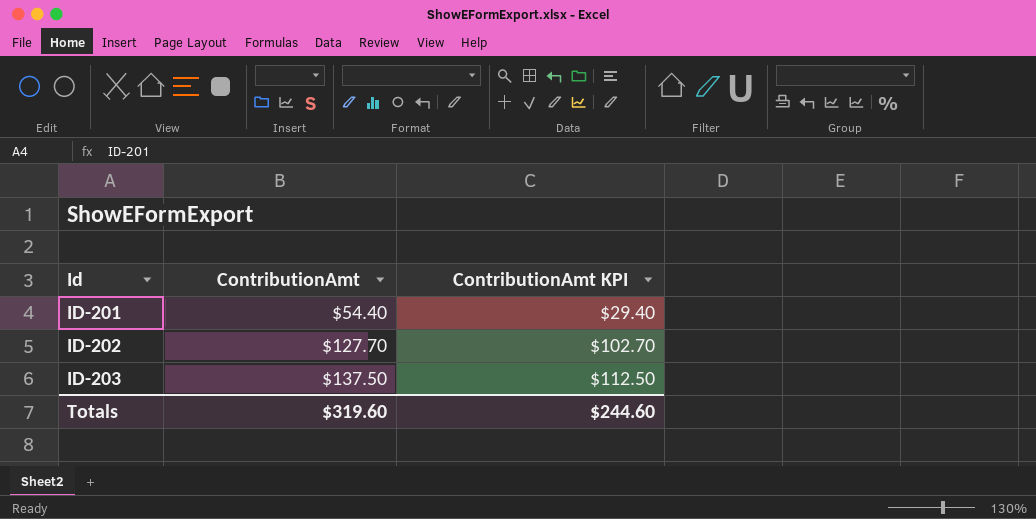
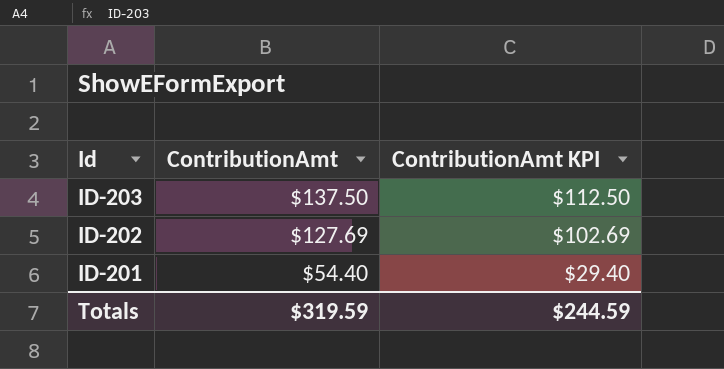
row order: Id ascending -> Id descending
ID-202 | ContributionAmt: $127.70 -> $127.69
ID-202 | ContributionAmt KPI: $102.70 -> $102.69
Totals | ContributionAmt: $319.60 -> $319.59
Totals | ContributionAmt KPI: $244.60 -> $244.59

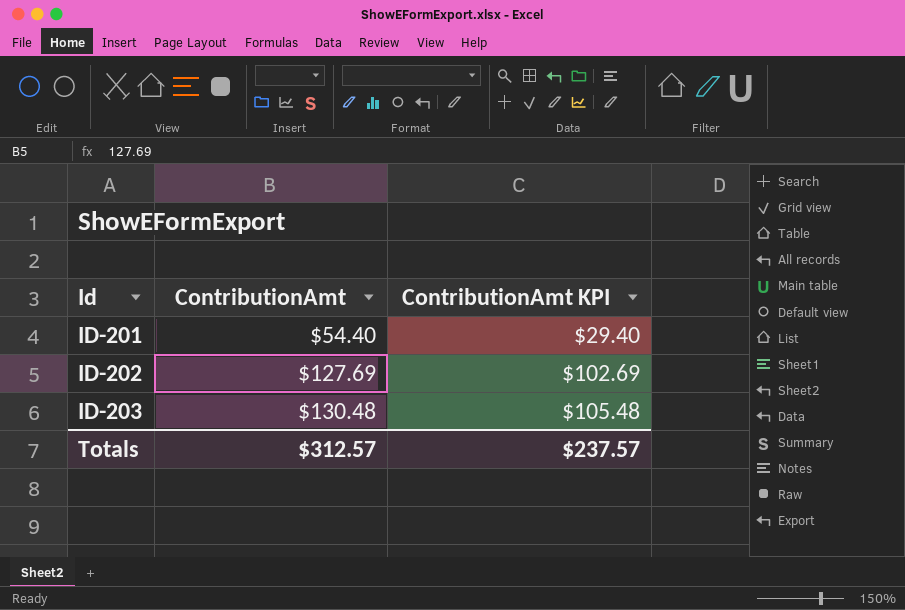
row order: Id descending -> Id ascending
ID-203 | ContributionAmt: $137.50 -> $130.48
ID-203 | ContributionAmt KPI: $112.50 -> $105.48
Totals | ContributionAmt: $319.59 -> $312.57
Totals | ContributionAmt KPI: $244.59 -> $237.57

